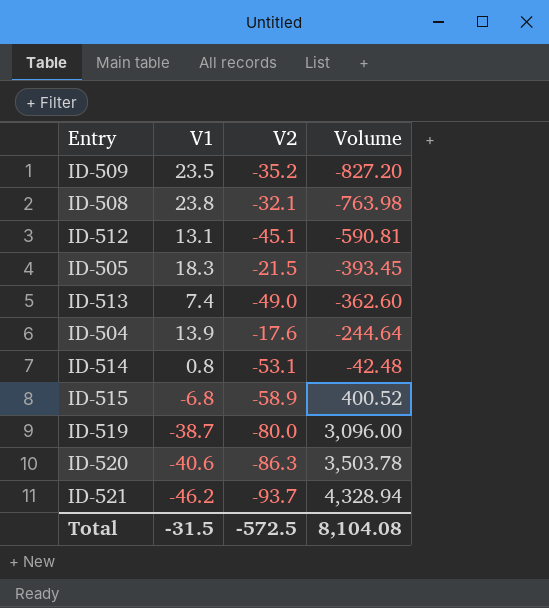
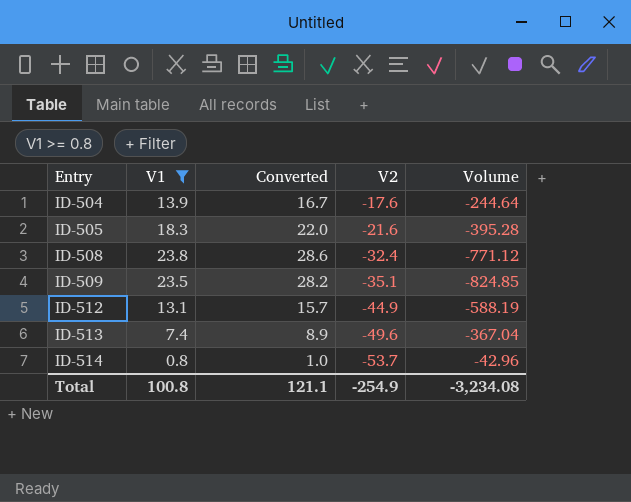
filter: none -> V1 >= 0.8
row order: Volume ascending -> Entry ascending
column Converted | formula: none -> [V1] * 1.2
ID-505 | V2: -21.5 -> -21.6
ID-505 | Volume: -393.45 -> -395.28
ID-508 | V2: -32.1 -> -32.4
ID-508 | Volume: -763.98 -> -771.12
ID-509 | V2: -35.2 -> -35.1
ID-509 | Volume: -827.20 -> -824.85
ID-512 | V2: -45.1 -> -44.9
ID-512 | Volume: -590.81 -> -588.19
ID-513 | V2: -49.0 -> -49.6
ID-513 | Volume: -362.60 -> -367.04
ID-514 | V2: -53.1 -> -53.7
ID-514 | Volume: -42.48 -> -42.96
Total | V1: -31.5 -> 100.8
Total | V2: -572.5 -> -254.9
Total | Volume: 8,104.08 -> -3,234.08

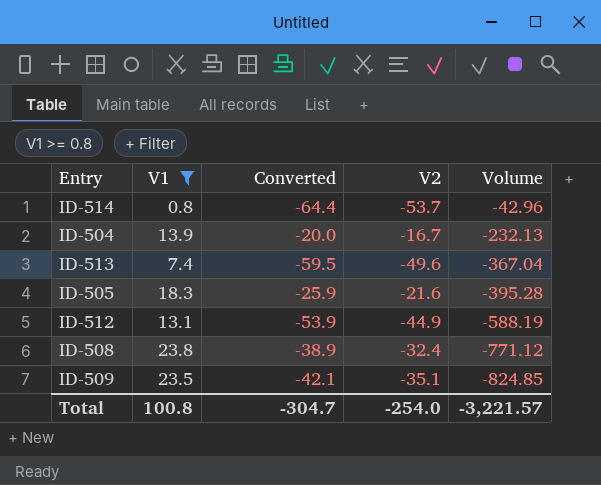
row order: Entry ascending -> Volume descending
column Converted | formula: [V1] * 1.2 -> [V2] * 1.2
ID-504 | V2: -17.6 -> -16.7
ID-504 | Volume: -244.64 -> -232.13
Total | Converted: 121.1 -> -304.7
Total | V2: -254.9 -> -254.0
Total | Volume: -3,234.08 -> -3,221.57

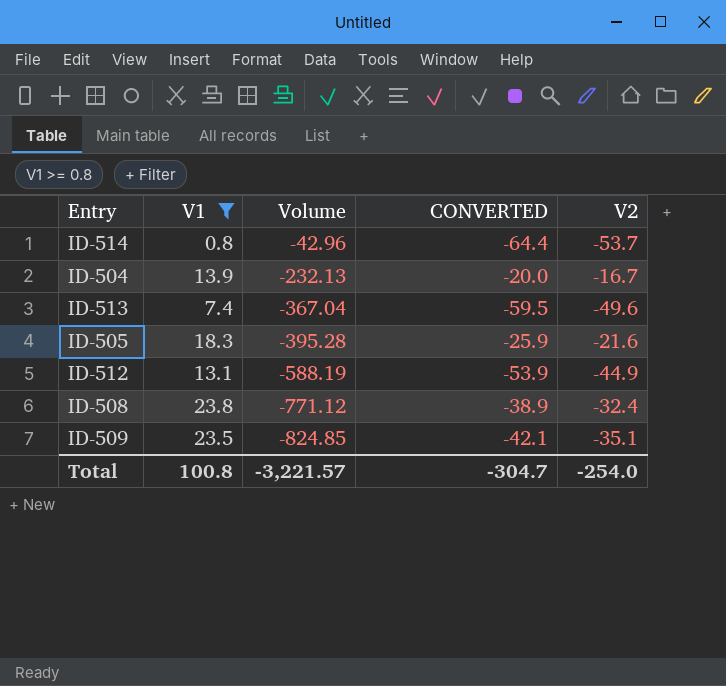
column Volume | position: 5 -> 3
column name: Converted -> CONVERTED

